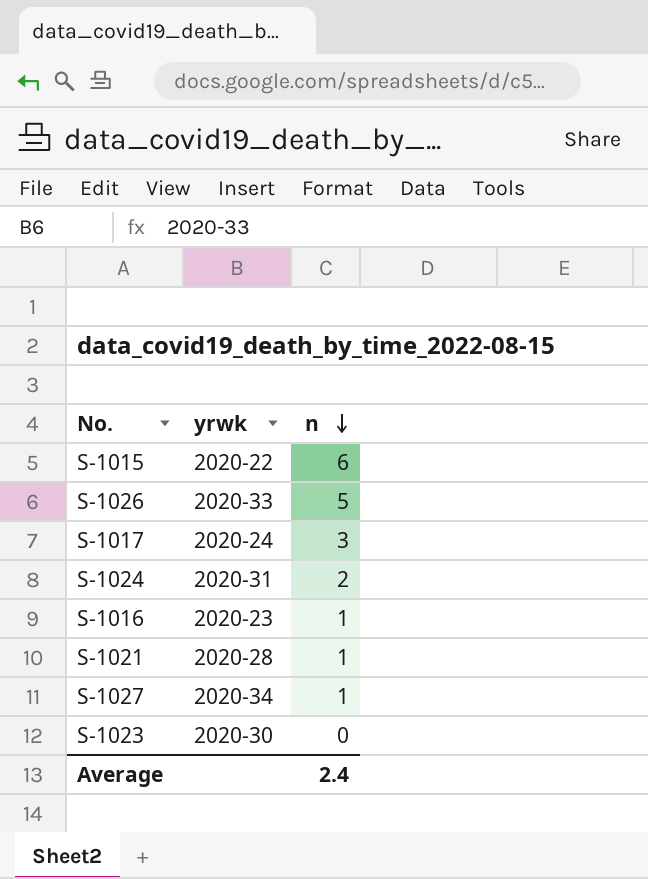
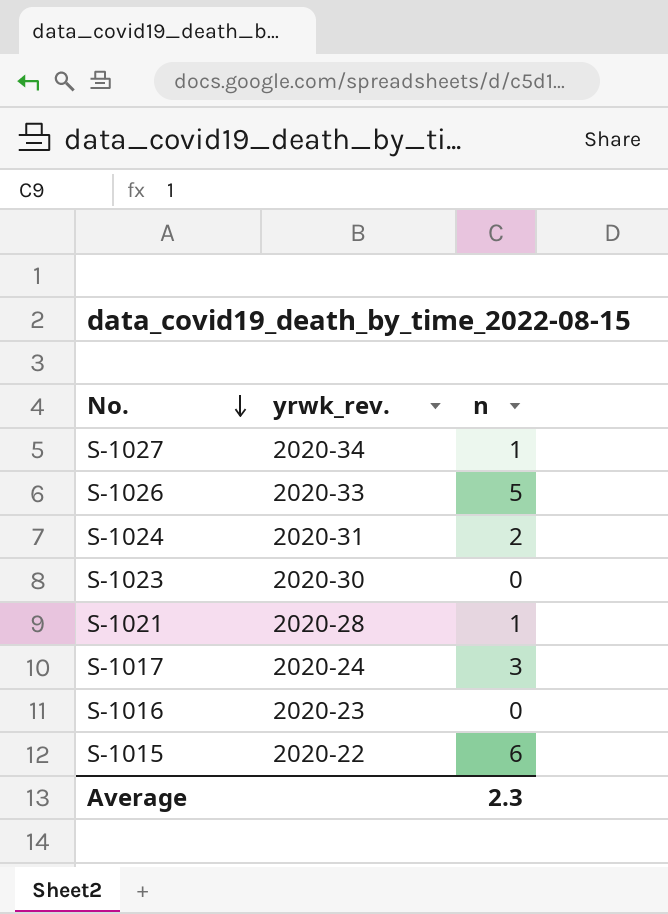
row order: n descending -> No. descending
column name: yrwk -> yrwk_rev.
S-1016 | n: 1 -> 0
Average | n: 2.4 -> 2.3

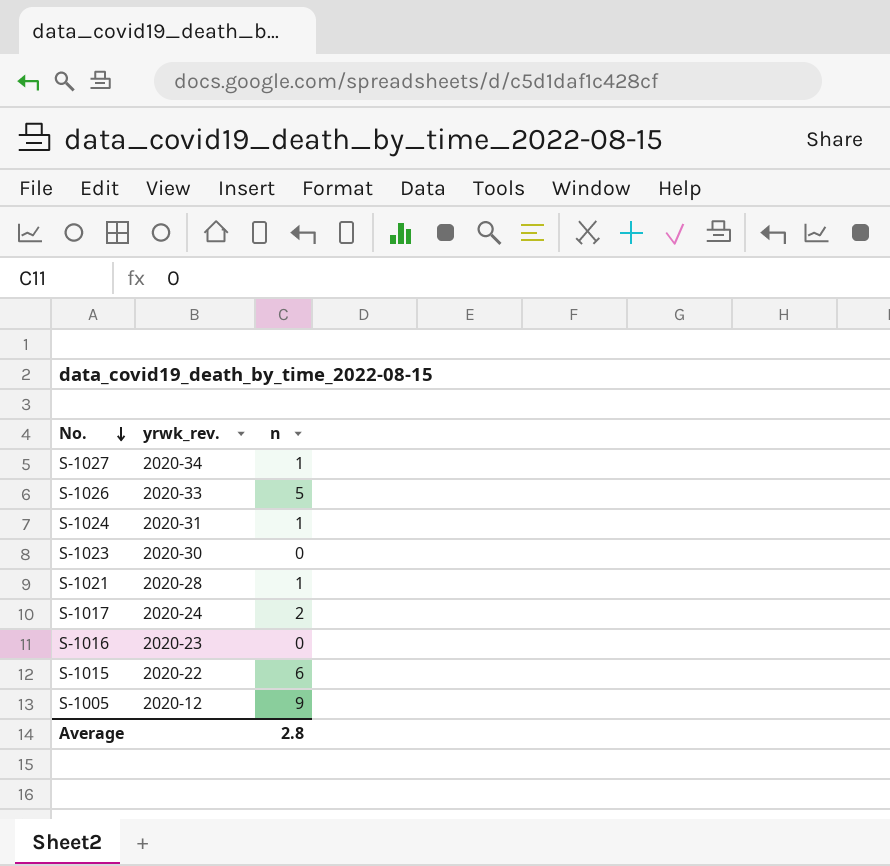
S-1024 | n: 2 -> 1
S-1017 | n: 3 -> 2
row S-1005: none -> 2020-12 | 9
Average | n: 2.3 -> 2.8

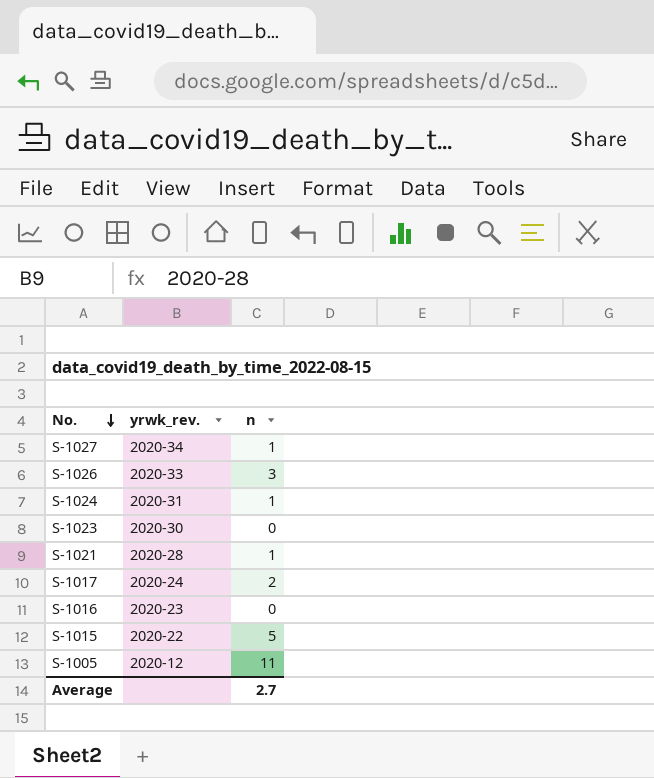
S-1026 | n: 5 -> 3
S-1015 | n: 6 -> 5
S-1005 | n: 9 -> 11
Average | n: 2.8 -> 2.7

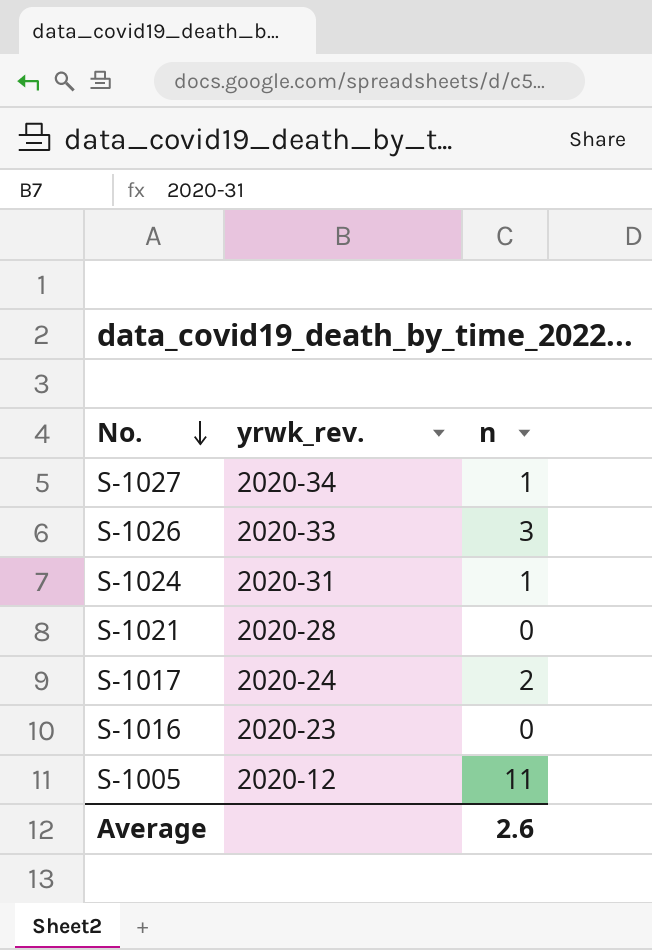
row S-1023: 2020-30 | 0 -> none
row S-1015: 2020-22 | 5 -> none
S-1021 | n: 1 -> 0
Average | n: 2.7 -> 2.6

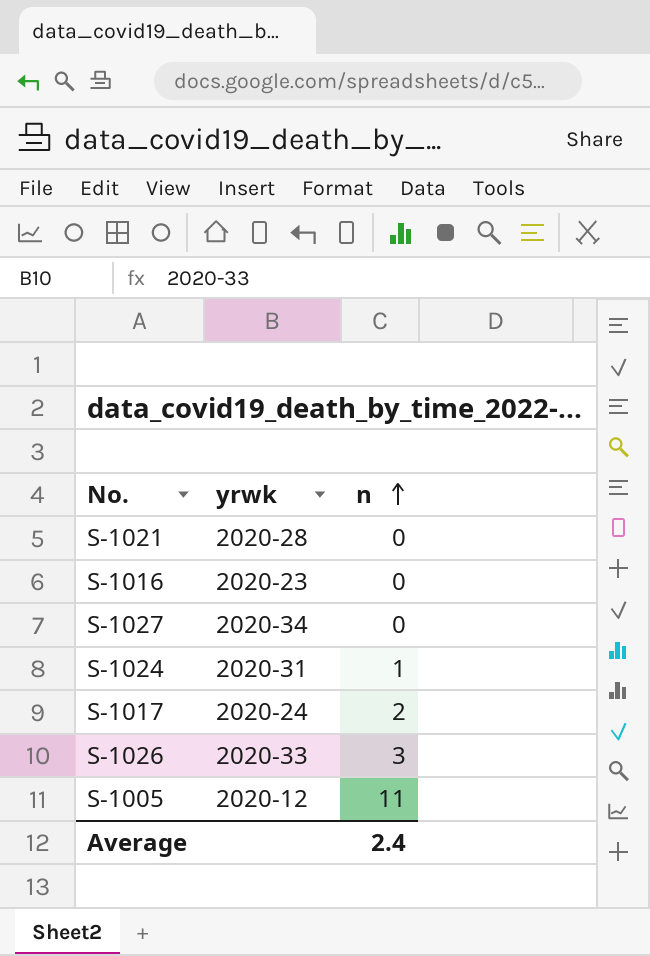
row order: No. descending -> n ascending
column name: yrwk_rev. -> yrwk
S-1027 | n: 1 -> 0
Average | n: 2.6 -> 2.4

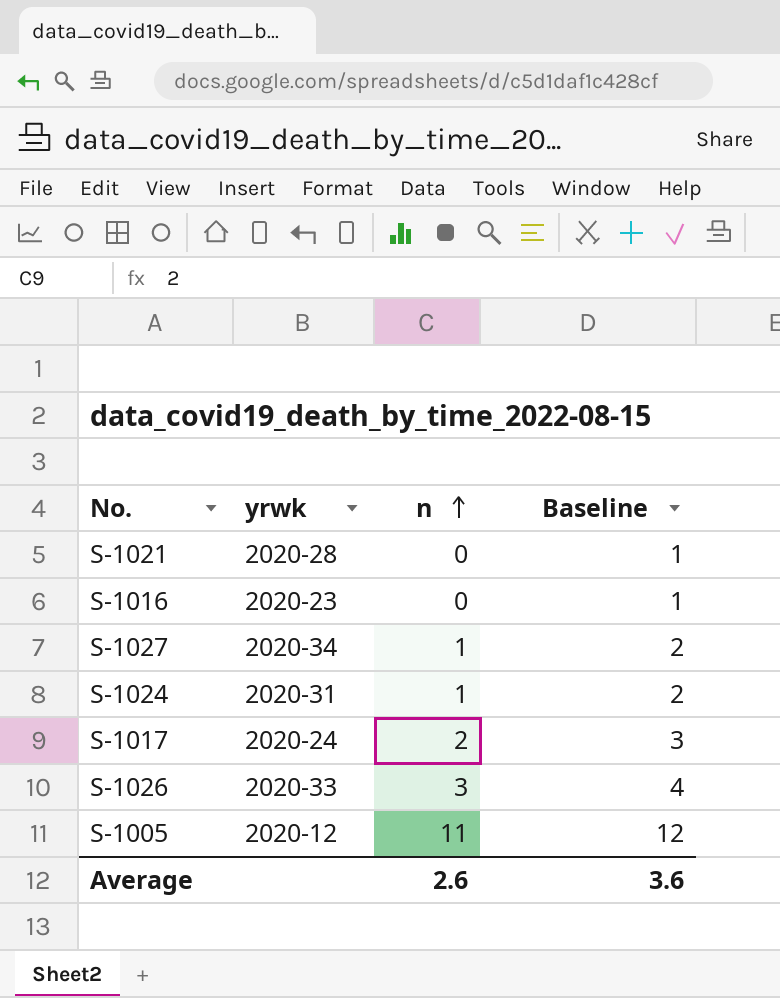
column Baseline | formula: none -> [n] + 1
S-1027 | n: 0 -> 1
Average | n: 2.4 -> 2.6

